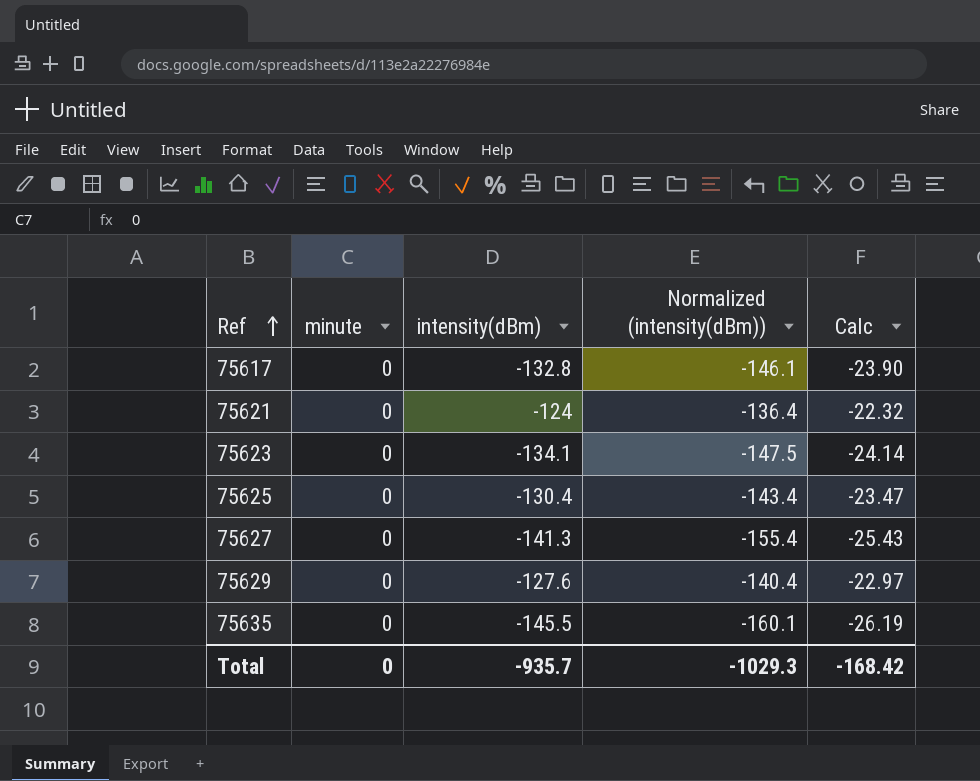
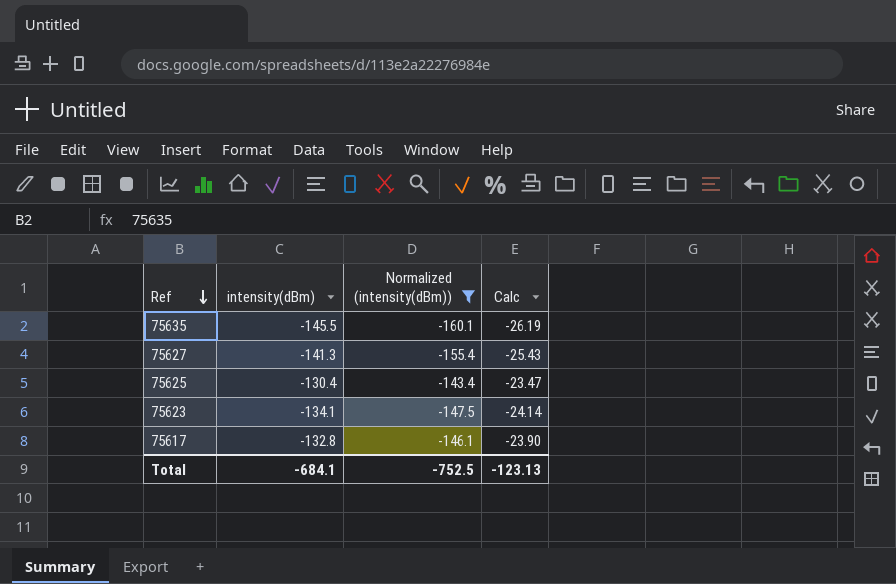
filter: none -> Normalized (intensity(dBm)) <= -143.4
row order: Ref ascending -> Ref descending
column minute | position: 2 -> none
Total | intensity(dBm): -935.7 -> -684.1
Total | Normalized (intensity(dBm)): -1029.3 -> -752.5
Total | Calc: -168.42 -> -123.13

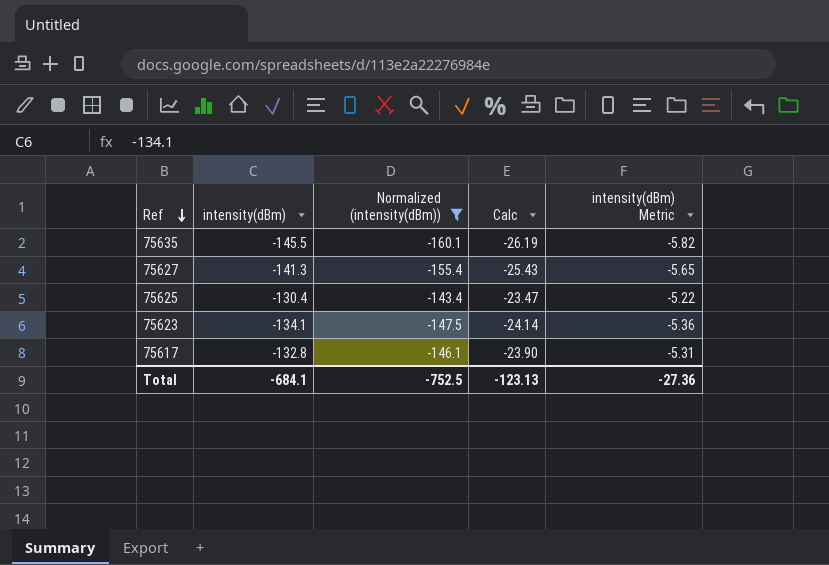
column intensity(dBm) Metric | formula: none -> [intensity(dBm)] * 0.04

